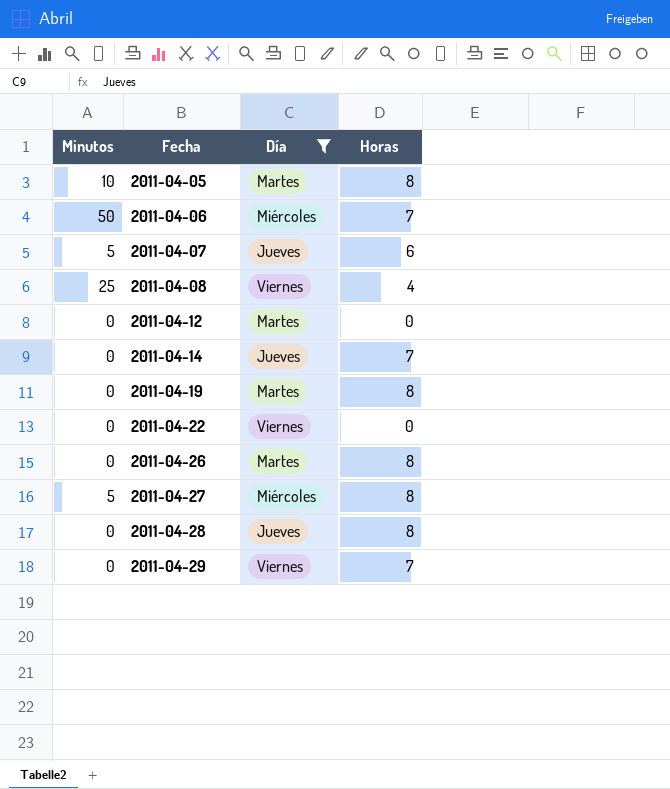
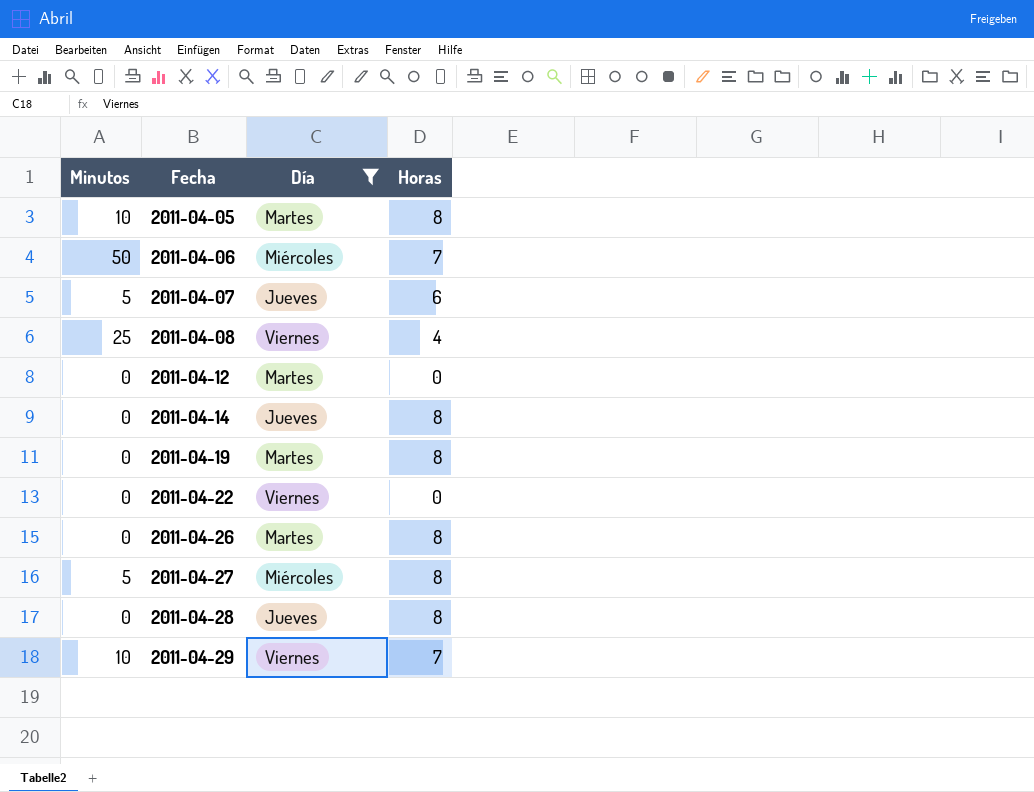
2011-04-14 | Horas: 7 -> 8
2011-04-29 | Minutos: 0 -> 10

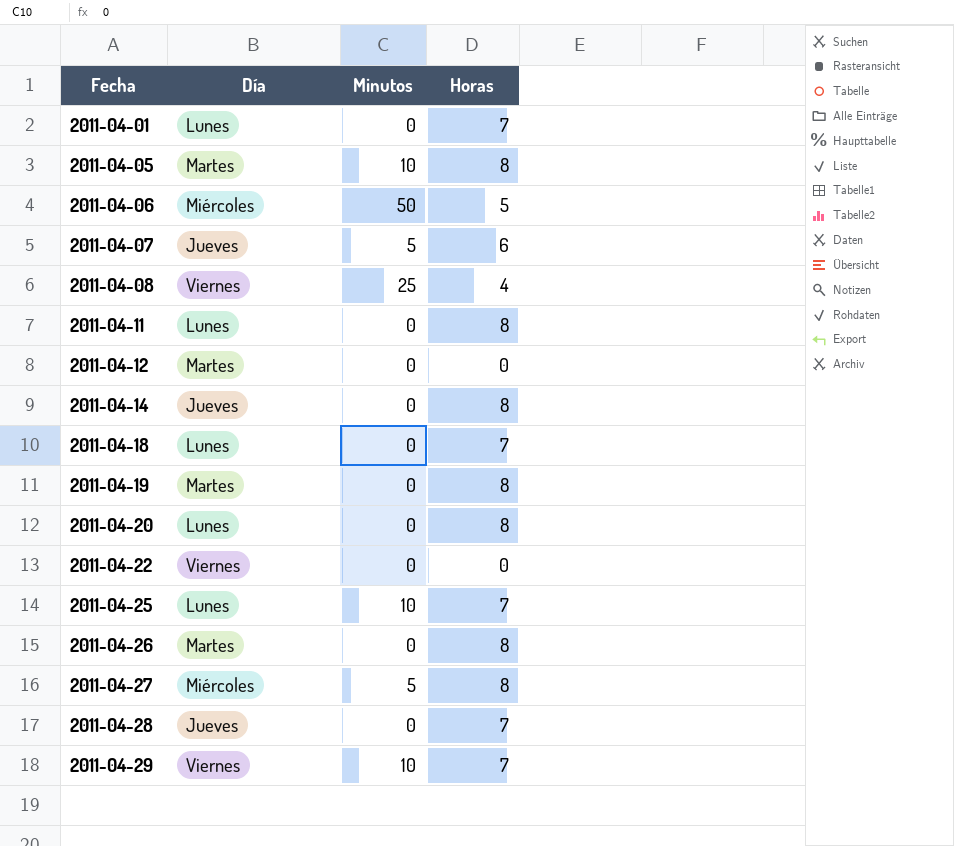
filter: Día != Lunes -> none
column Minutos | position: 1 -> 3
2011-04-06 | Horas: 7 -> 5
2011-04-28 | Horas: 8 -> 7

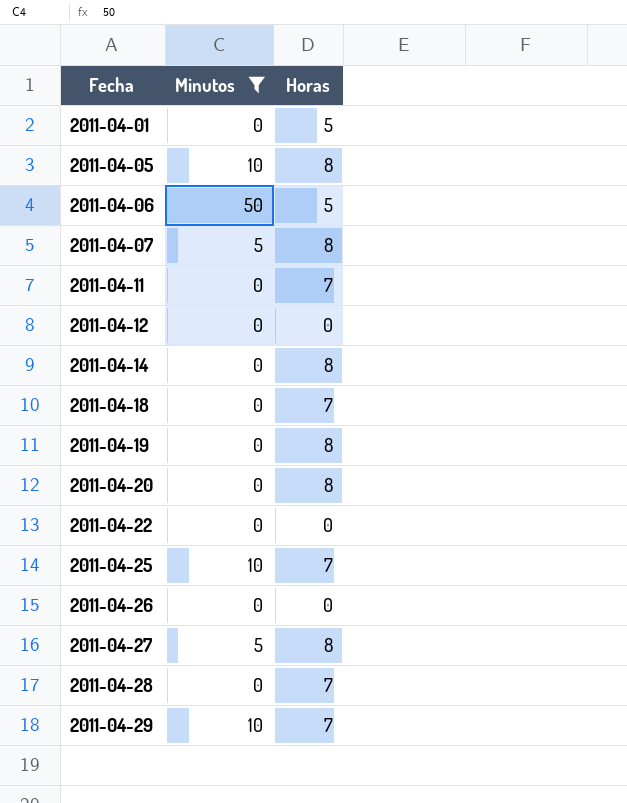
filter: none -> Minutos != 25
column Día | position: 2 -> none
2011-04-01 | Horas: 7 -> 5
2011-04-07 | Horas: 6 -> 8
2011-04-11 | Horas: 8 -> 7
2011-04-26 | Horas: 8 -> 0

